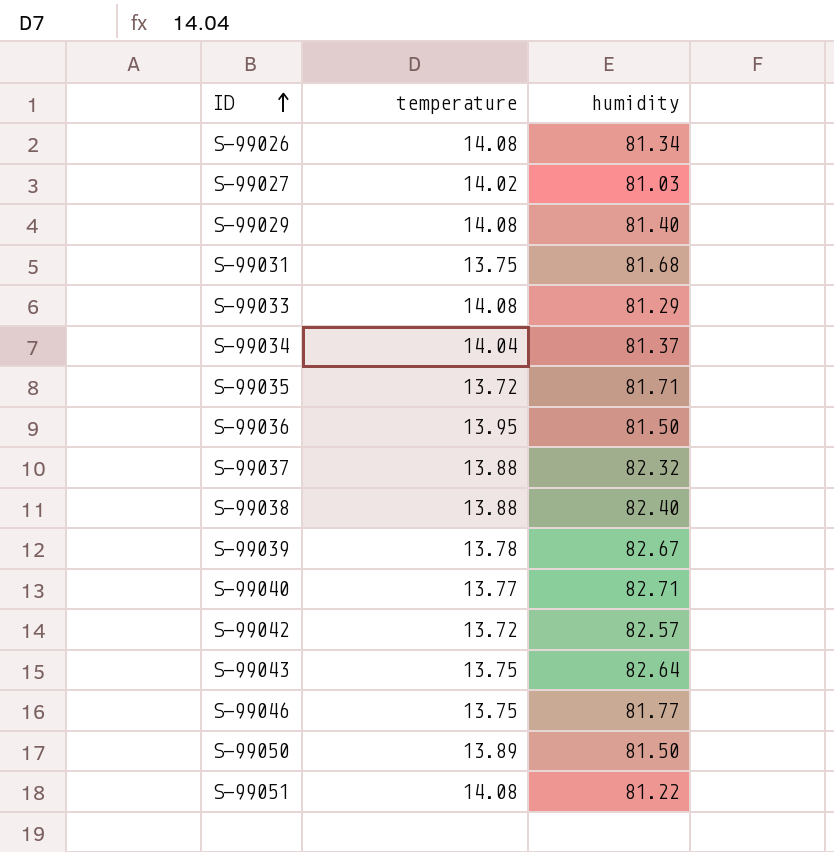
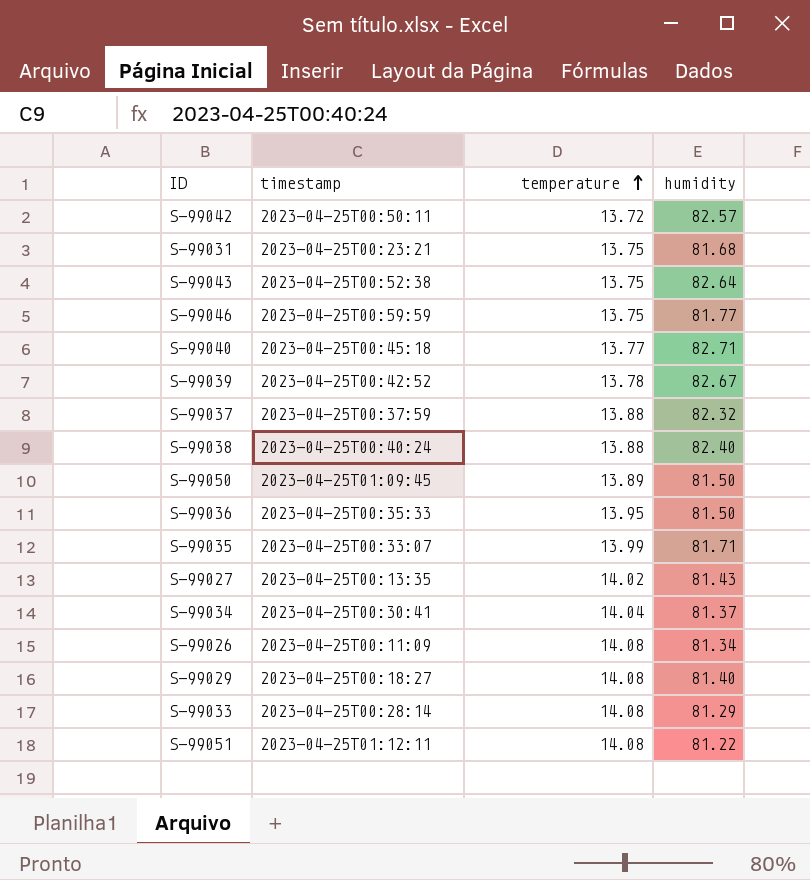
row order: ID ascending -> temperature ascending
column timestamp | position: none -> 2
S-99035 | temperature: 13.72 -> 13.99
S-99027 | humidity: 81.03 -> 81.43

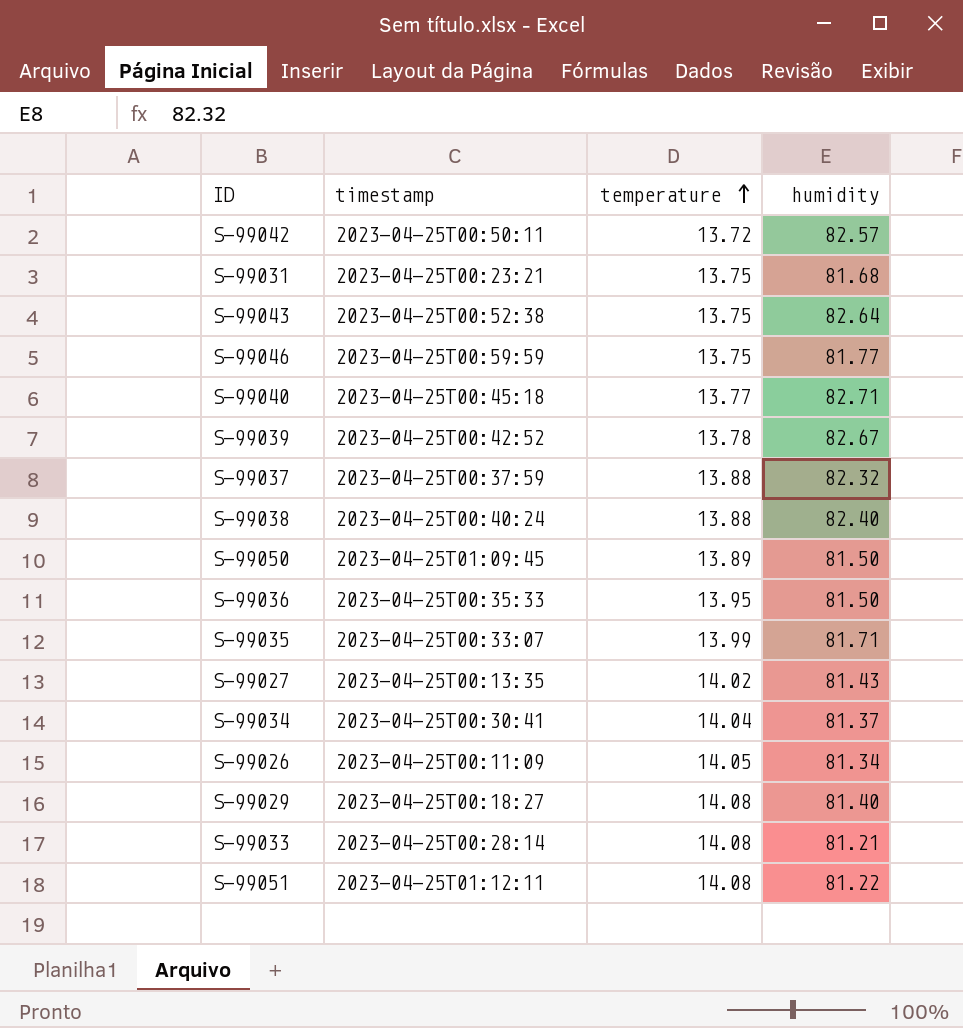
S-99026 | temperature: 14.08 -> 14.05
S-99033 | humidity: 81.29 -> 81.21

